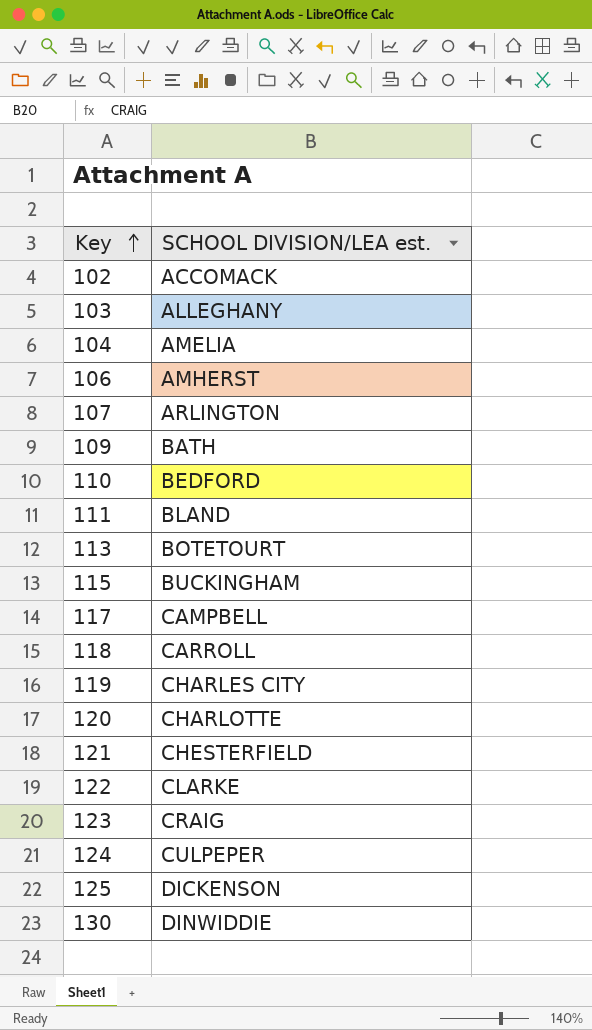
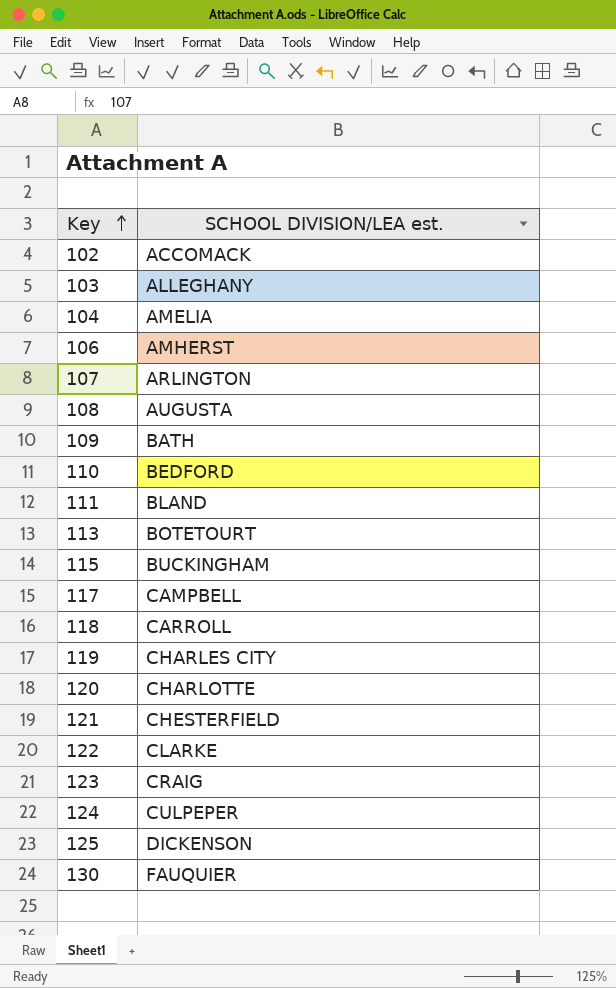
row 108: none -> AUGUSTA
130 | SCHOOL DIVISION/LEA est.: DINWIDDIE -> FAUQUIER

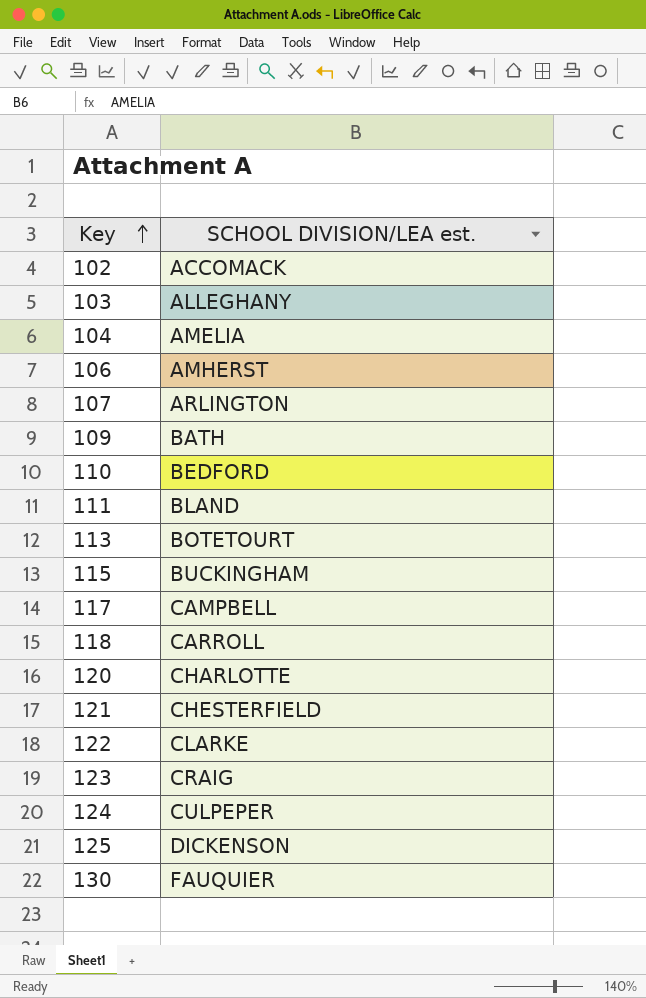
row 108: AUGUSTA -> none
row 119: CHARLES CITY -> none

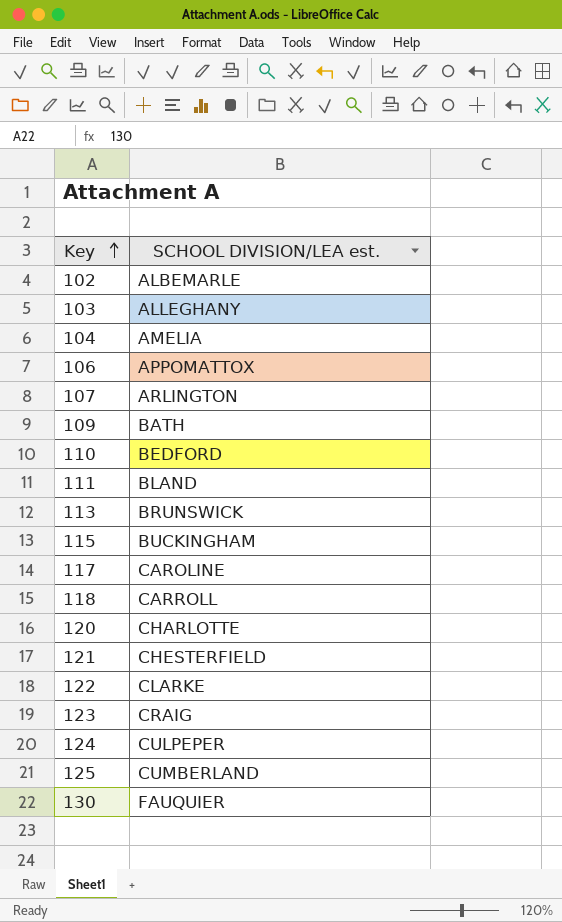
102 | SCHOOL DIVISION/LEA est.: ACCOMACK -> ALBEMARLE
106 | SCHOOL DIVISION/LEA est.: AMHERST -> APPOMATTOX
113 | SCHOOL DIVISION/LEA est.: BOTETOURT -> BRUNSWICK
117 | SCHOOL DIVISION/LEA est.: CAMPBELL -> CAROLINE
125 | SCHOOL DIVISION/LEA est.: DICKENSON -> CUMBERLAND

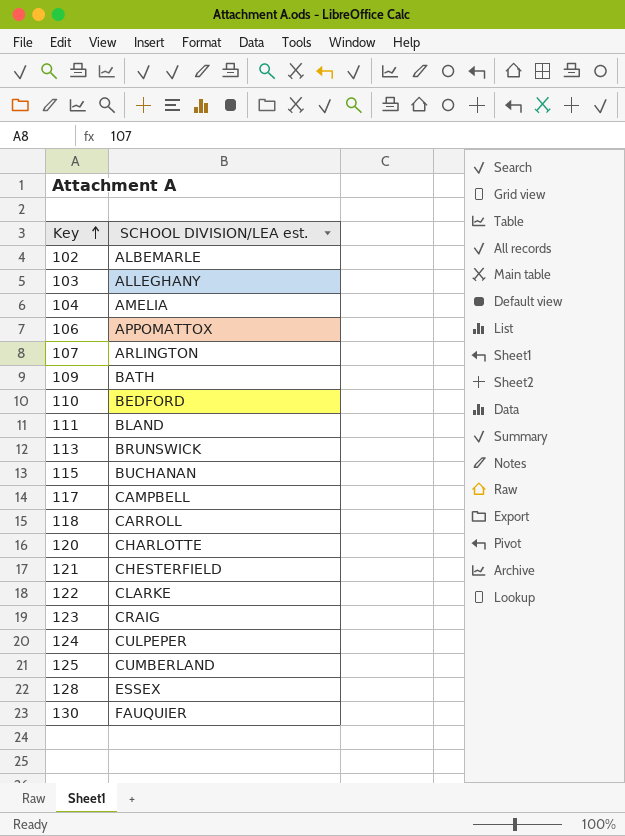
115 | SCHOOL DIVISION/LEA est.: BUCKINGHAM -> BUCHANAN
117 | SCHOOL DIVISION/LEA est.: CAROLINE -> CAMPBELL
row 128: none -> ESSEX

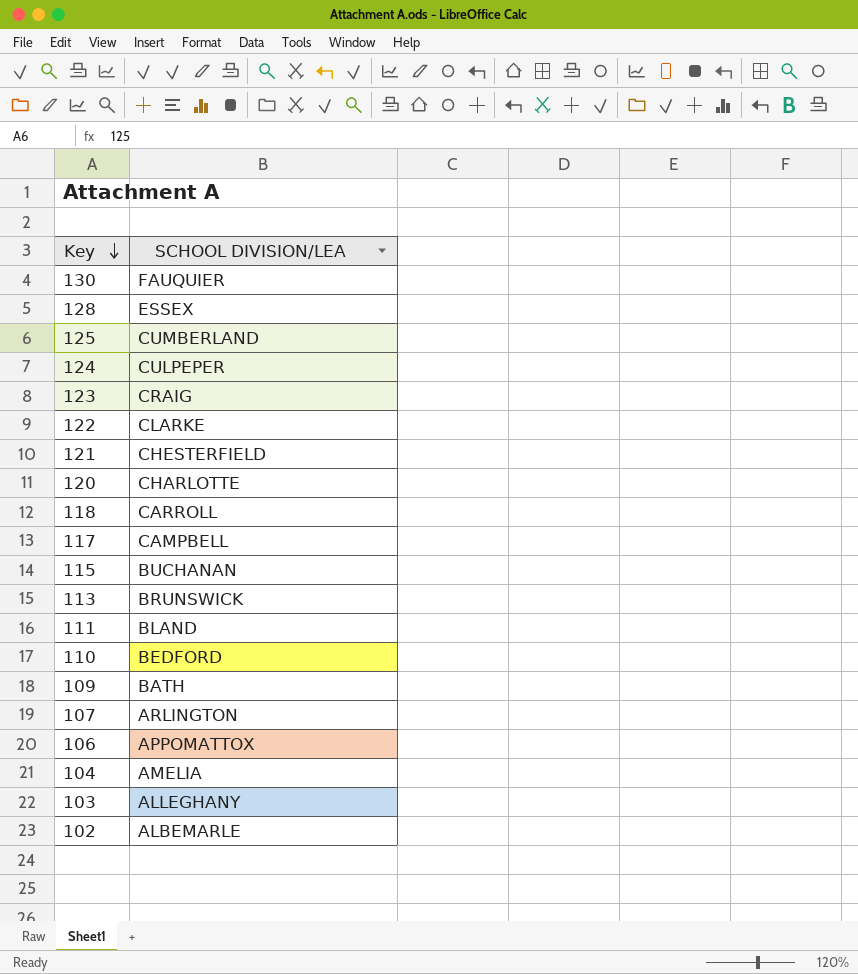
row order: Key ascending -> Key descending
column name: SCHOOL DIVISION/LEA est. -> SCHOOL DIVISION/LEA

